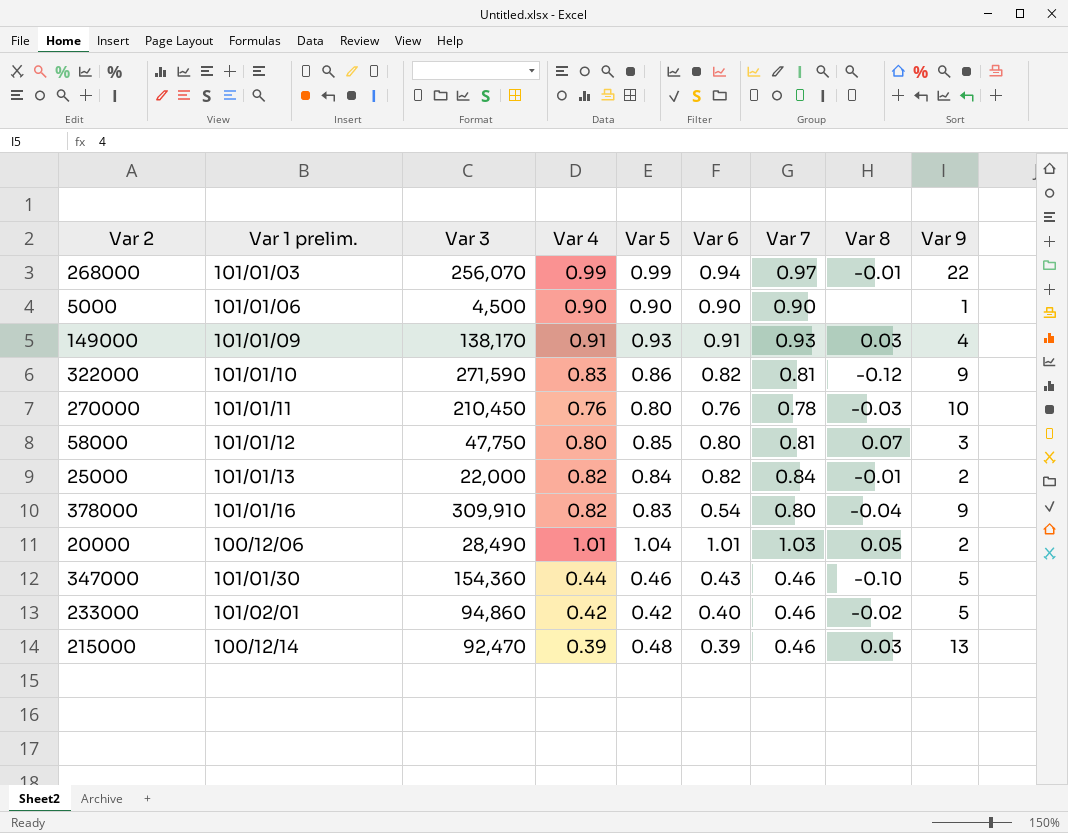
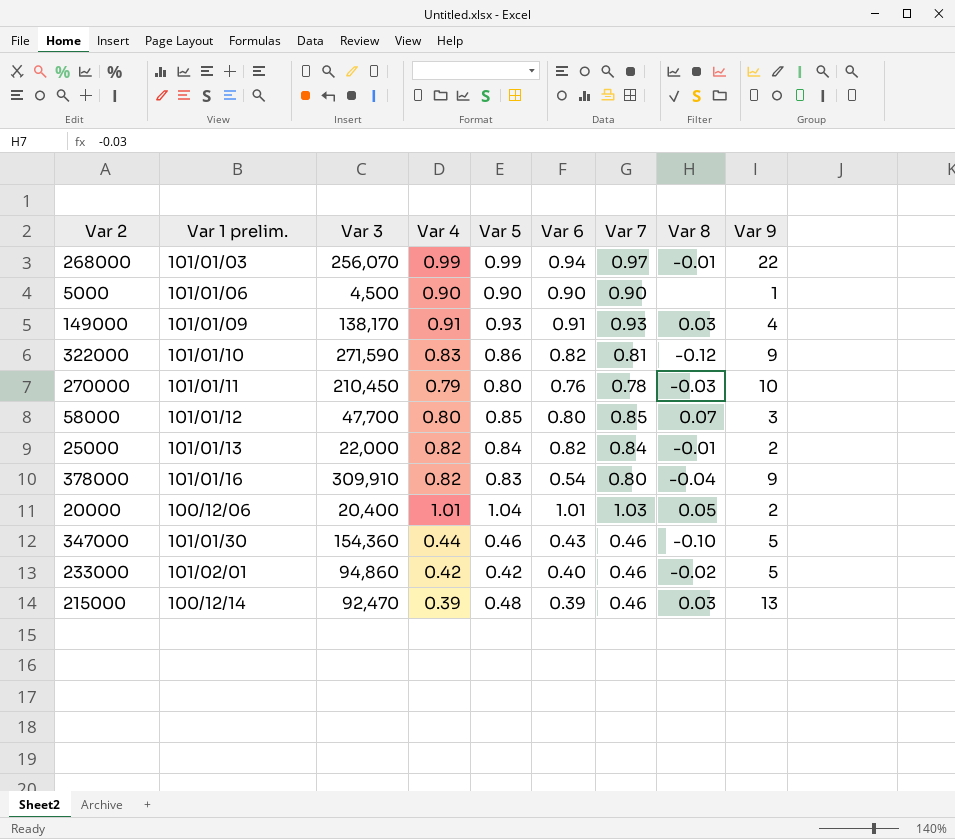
270000 | Var 4: 0.76 -> 0.79
58000 | Var 3: 47,750 -> 47,700
58000 | Var 7: 0.81 -> 0.85
20000 | Var 3: 28,490 -> 20,400

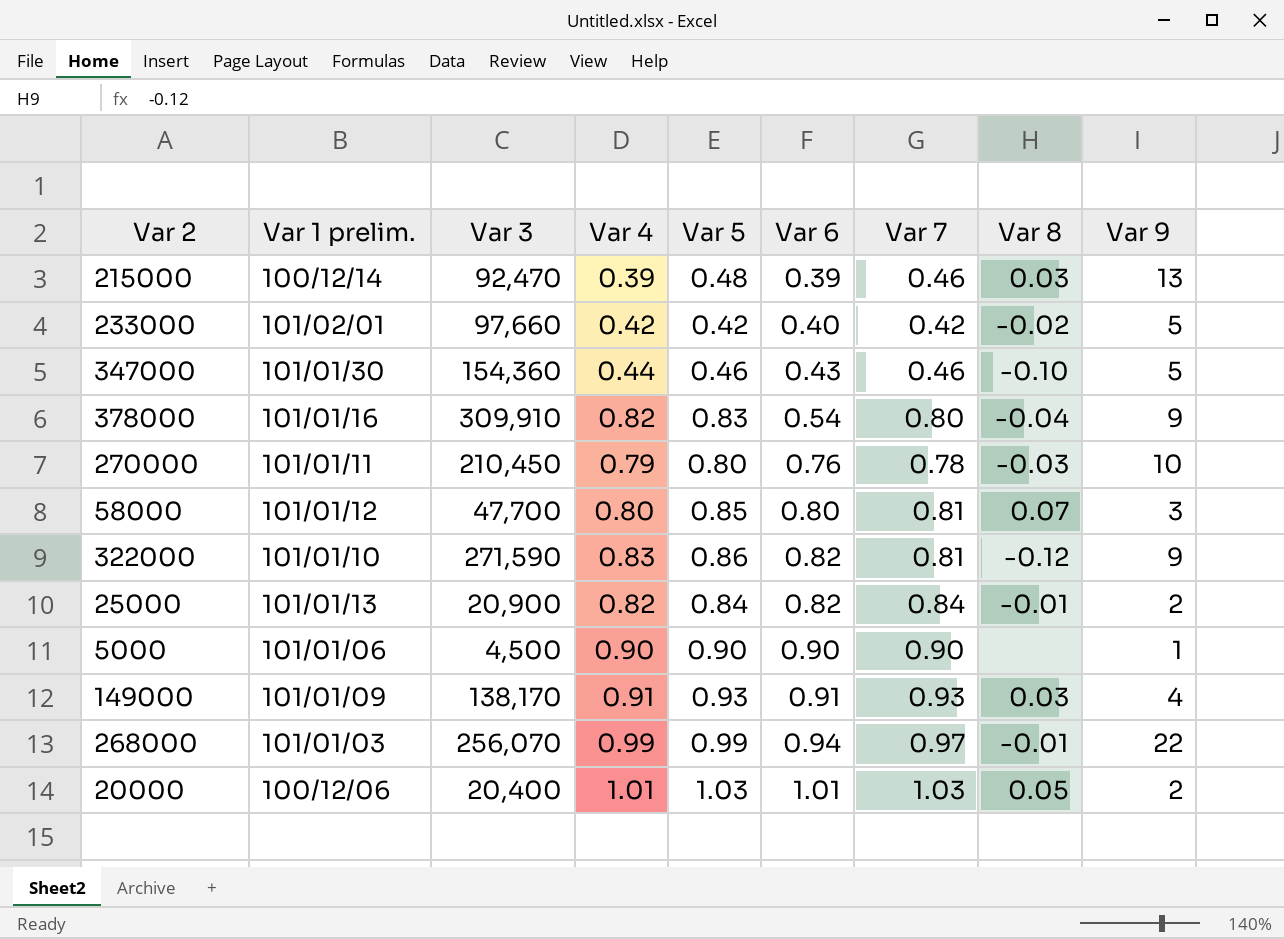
row order: none -> Var 6 ascending
233000 | Var 3: 94,860 -> 97,660
233000 | Var 7: 0.46 -> 0.42
58000 | Var 7: 0.85 -> 0.81
25000 | Var 3: 22,000 -> 20,900
20000 | Var 5: 1.04 -> 1.03

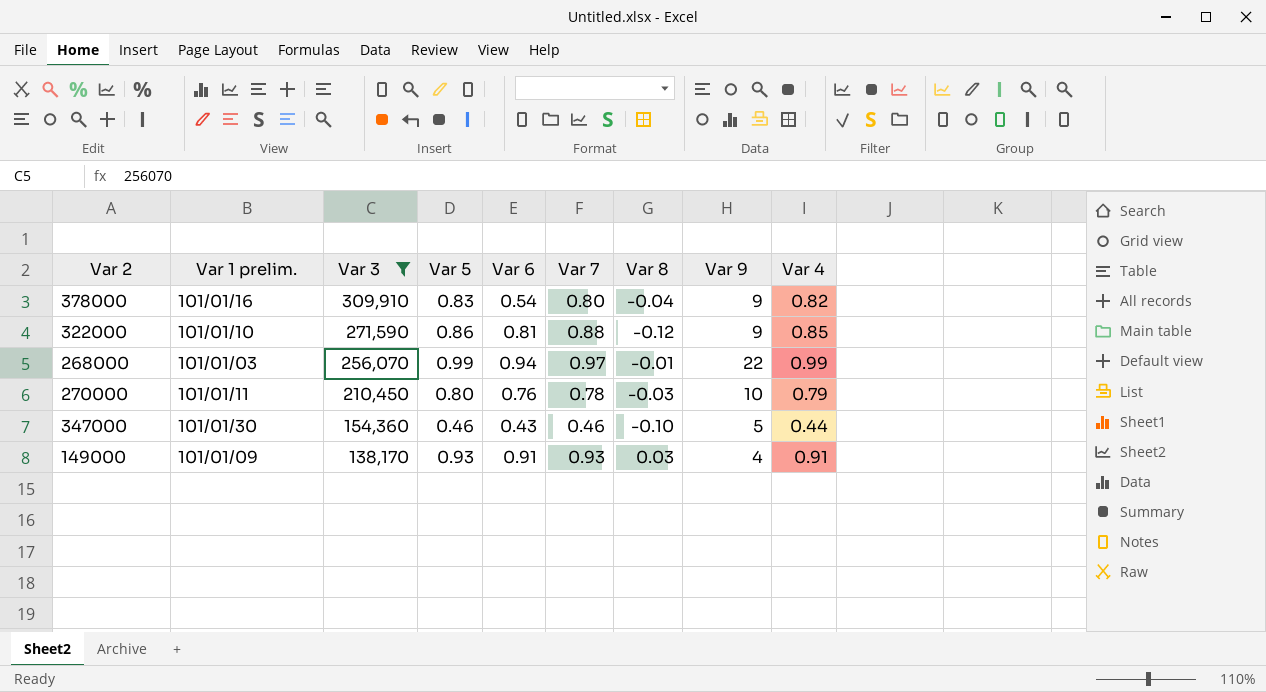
filter: none -> Var 3 >= 138,170
row order: Var 6 ascending -> Var 3 descending
column Var 4 | position: 4 -> 9
322000 | Var 6: 0.82 -> 0.81
322000 | Var 7: 0.81 -> 0.88
322000 | Var 4: 0.83 -> 0.85

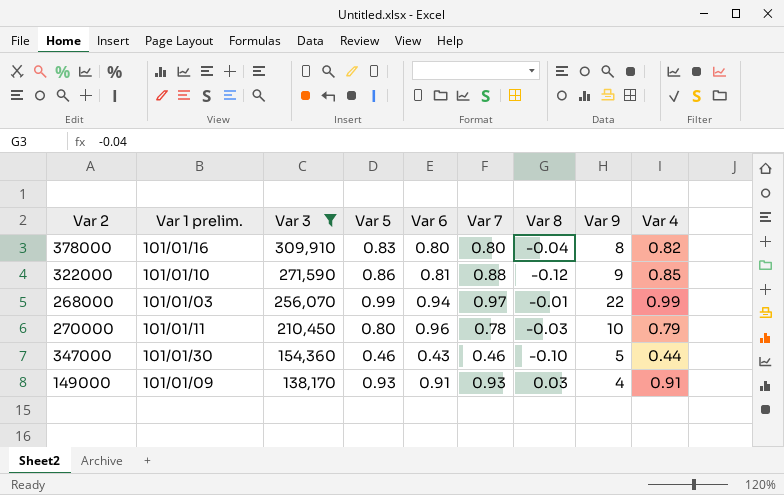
378000 | Var 6: 0.54 -> 0.80
378000 | Var 9: 9 -> 8
270000 | Var 6: 0.76 -> 0.96

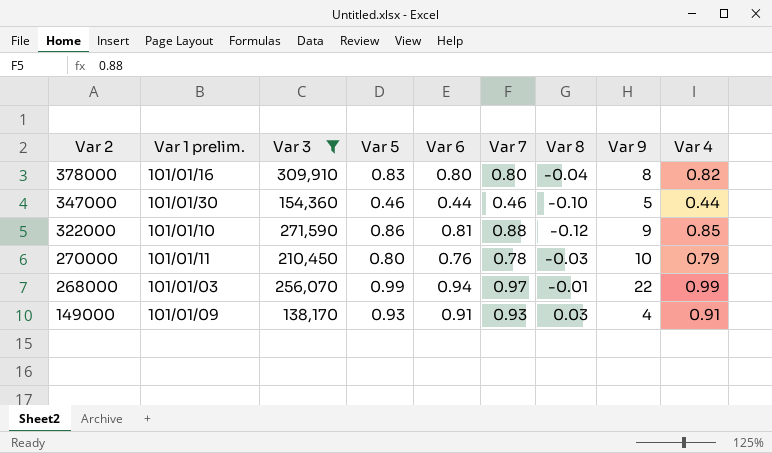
row order: Var 3 descending -> Var 2 descending
347000 | Var 6: 0.43 -> 0.44
270000 | Var 6: 0.96 -> 0.76

